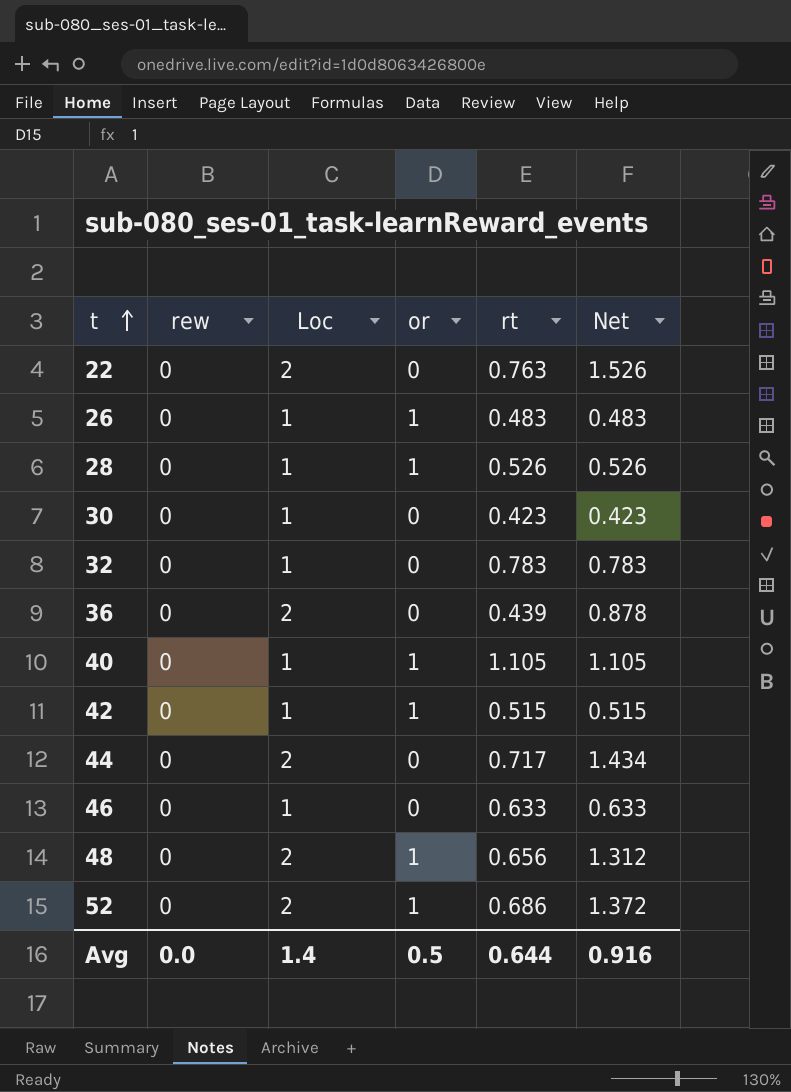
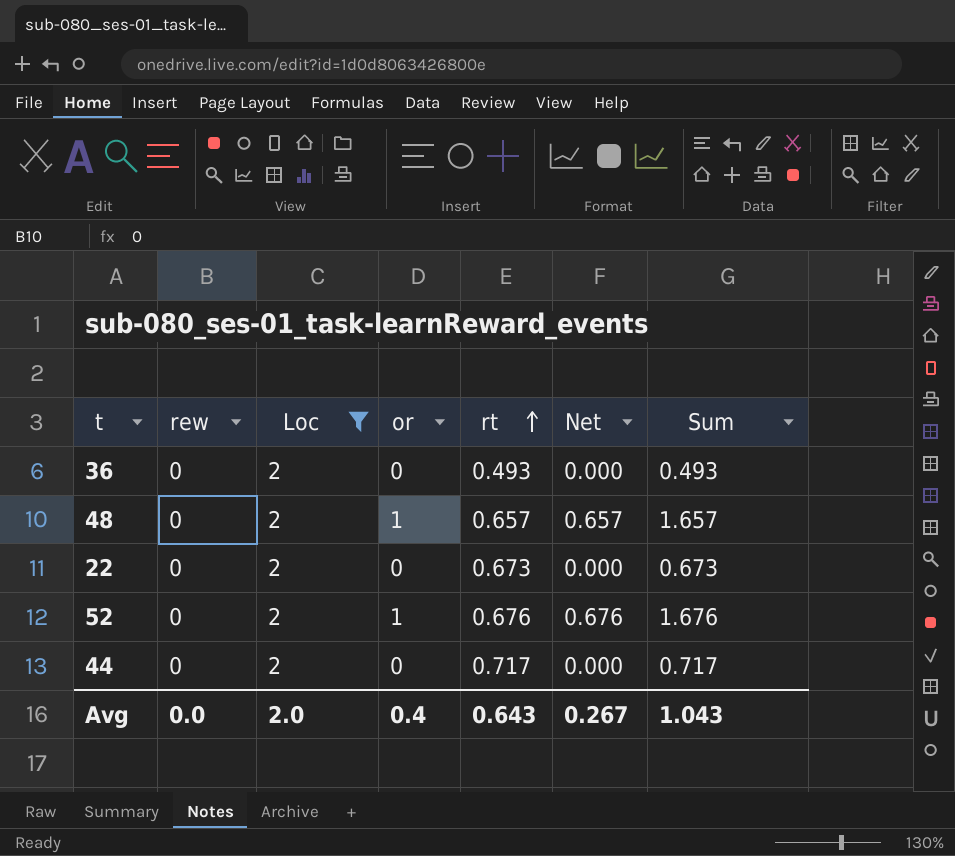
filter: none -> Loc = 2
row order: t ascending -> rt ascending
column Net | formula: [Loc] * [rt] -> [or] * [rt]
column Sum | formula: none -> [or] + [rt]
36 | rt: 0.439 -> 0.493
48 | rt: 0.656 -> 0.657
22 | rt: 0.763 -> 0.673
52 | rt: 0.686 -> 0.676
Avg | Loc: 1.4 -> 2.0
Avg | or: 0.5 -> 0.4
Avg | rt: 0.644 -> 0.643
Avg | Net: 0.916 -> 0.267

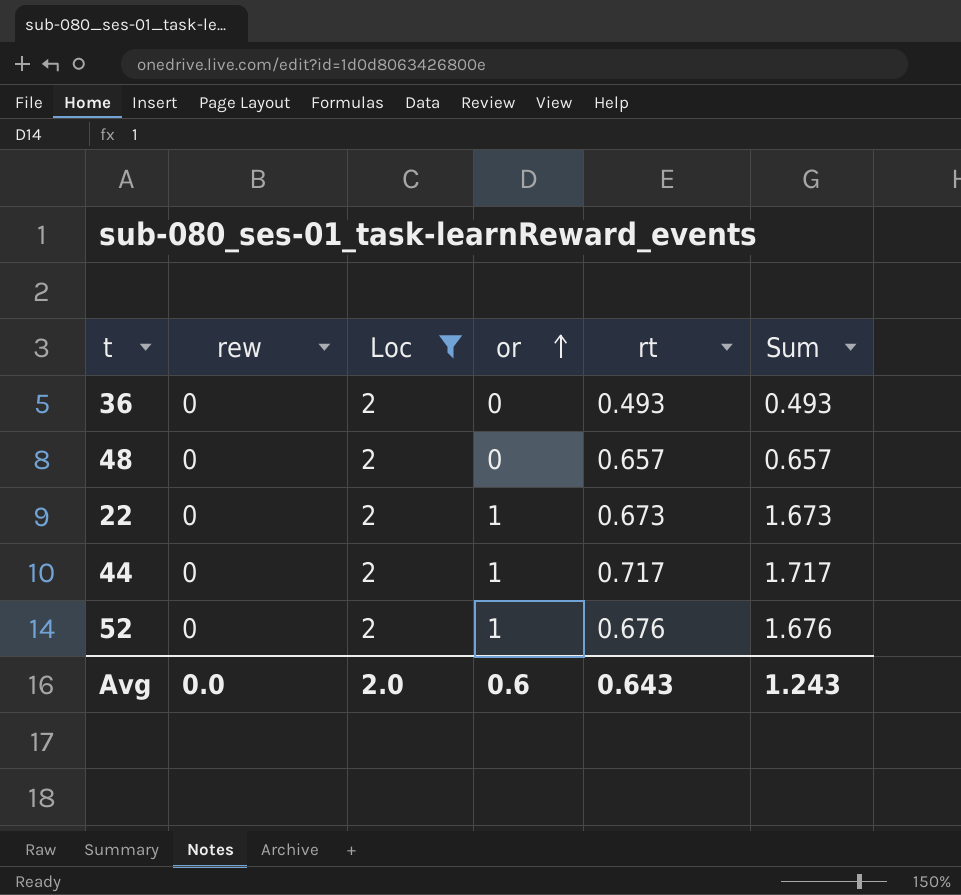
row order: rt ascending -> or ascending
column Net | formula: [or] * [rt] -> none
48 | or: 1 -> 0
48 | Sum: 1.657 -> 0.657
22 | or: 0 -> 1
22 | Sum: 0.673 -> 1.673
44 | or: 0 -> 1
44 | Sum: 0.717 -> 1.717
Avg | or: 0.4 -> 0.6
Avg | Sum: 1.043 -> 1.243

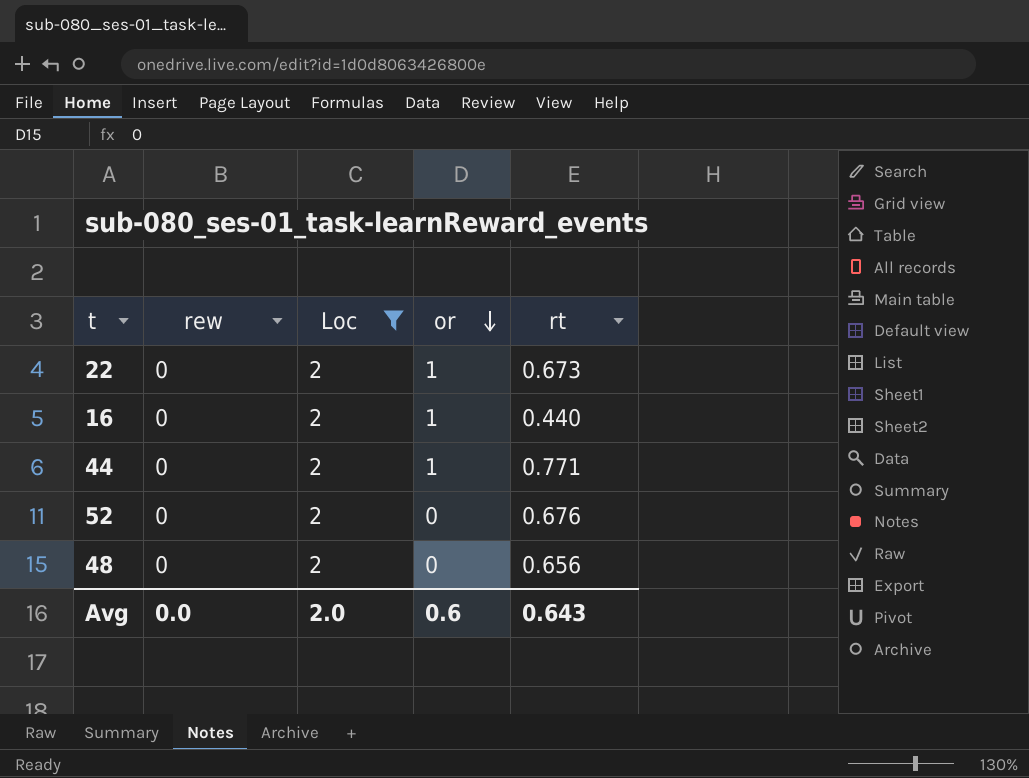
row order: or ascending -> or descending
column Sum | formula: [or] + [rt] -> none
row 36: 0 | 2 | 0 | 0.493 | 0.493 -> none
row 16: none -> 0 | 2 | 1 | 0.440
44 | rt: 0.717 -> 0.771
52 | or: 1 -> 0
48 | rt: 0.657 -> 0.656

